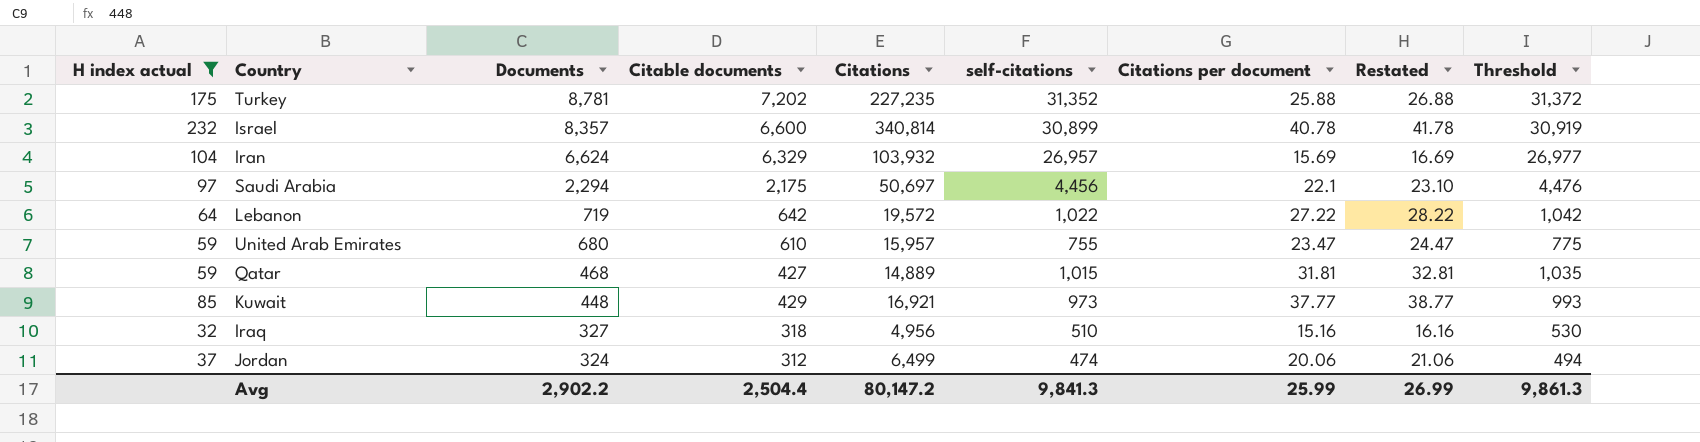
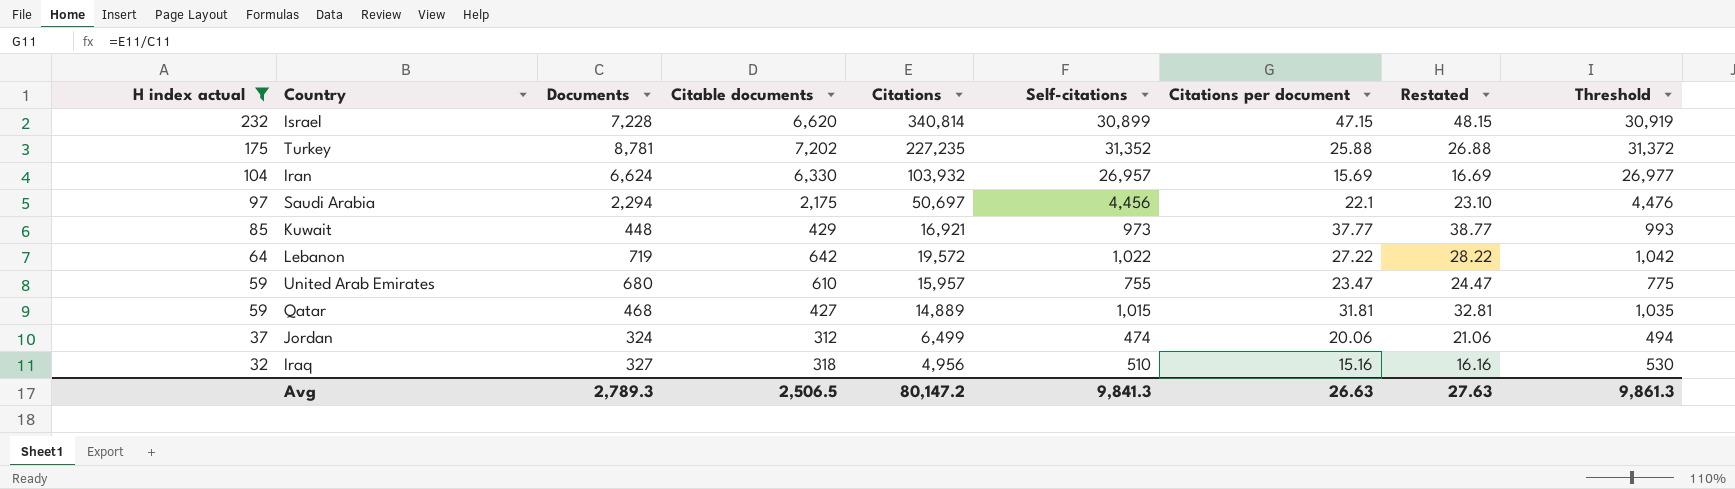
row order: Documents descending -> H index actual descending
column name: self-citations -> Self-citations
Israel | Documents: 8,357 -> 7,228
Israel | Citable documents: 6,600 -> 6,620
Israel | Citations per document: 40.78 -> 47.15
Israel | Restated: 41.78 -> 48.15
Iran | Citable documents: 6,329 -> 6,330
Avg | Documents: 2,902.2 -> 2,789.3
Avg | Citable documents: 2,504.4 -> 2,506.5
Avg | Citations per document: 25.99 -> 26.63
Avg | Restated: 26.99 -> 27.63

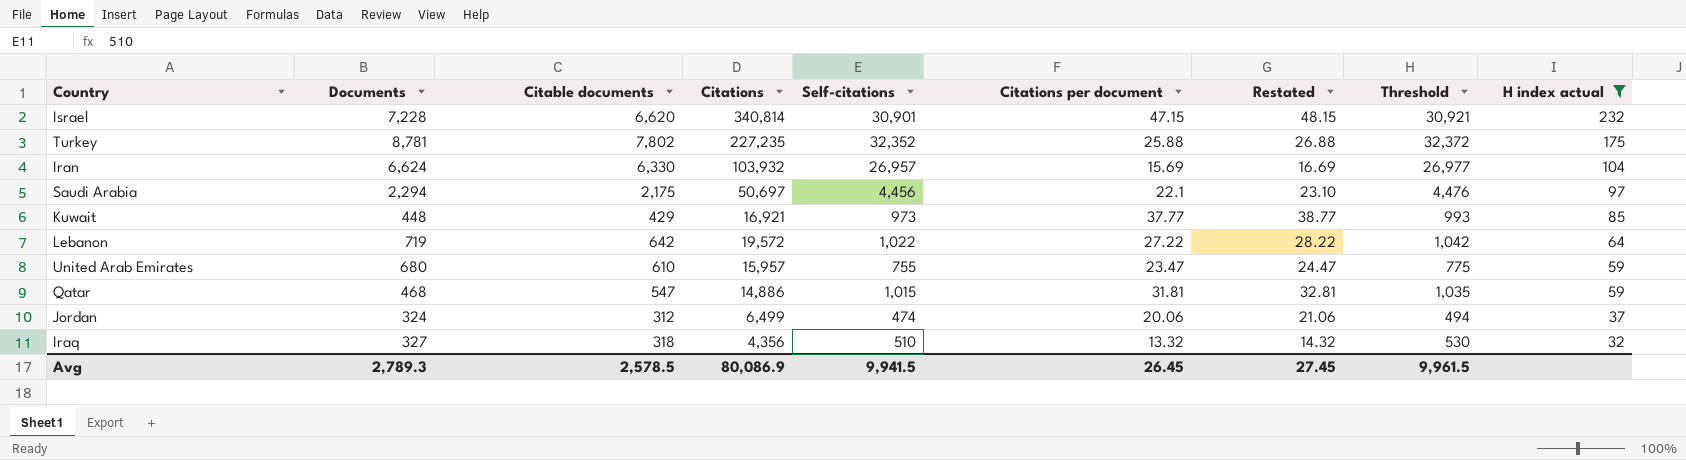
column H index actual | position: 1 -> 9
Israel | Self-citations: 30,899 -> 30,901
Israel | Threshold: 30,919 -> 30,921
Turkey | Citable documents: 7,202 -> 7,802
Turkey | Self-citations: 31,352 -> 32,352
Turkey | Threshold: 31,372 -> 32,372
Qatar | Citable documents: 427 -> 547
Qatar | Citations: 14,889 -> 14,886
Iraq | Citations: 4,956 -> 4,356
Iraq | Citations per document: 15.16 -> 13.32
Iraq | Restated: 16.16 -> 14.32
Avg | Citable documents: 2,506.5 -> 2,578.5
Avg | Citations: 80,147.2 -> 80,086.9
Avg | Self-citations: 9,841.3 -> 9,941.5
Avg | Citations per document: 26.63 -> 26.45
Avg | Restated: 27.63 -> 27.45
Avg | Threshold: 9,861.3 -> 9,961.5

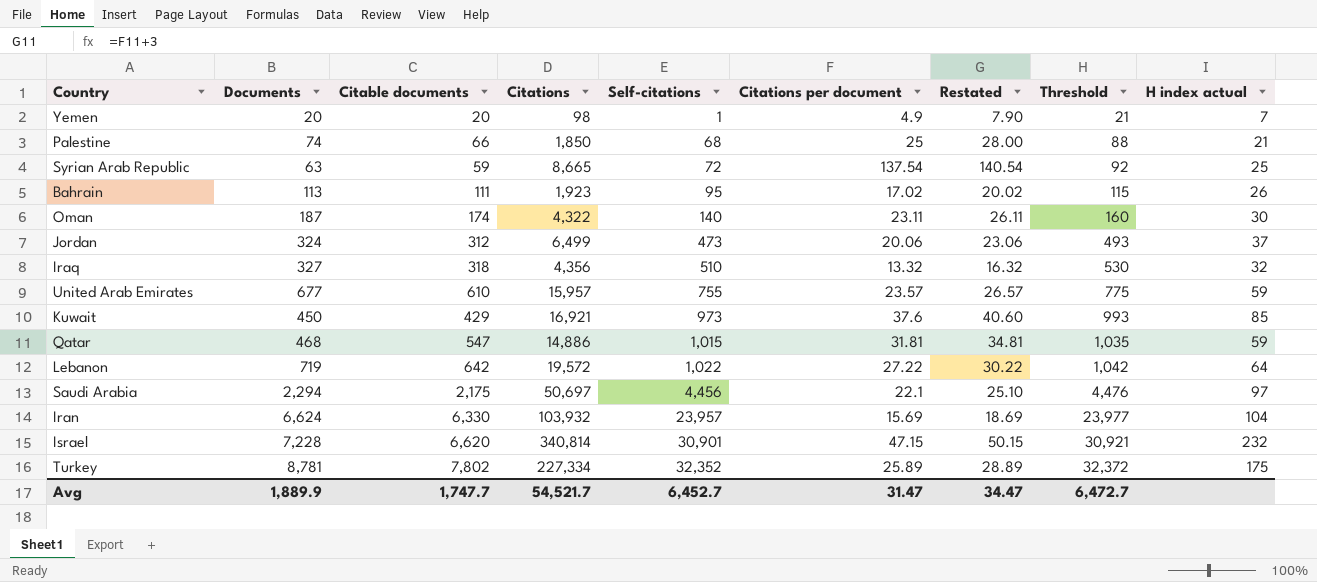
filter: H index actual >= 32 -> none
row order: H index actual descending -> Self-citations ascending
column Restated | formula: [Citations per document] + 1 -> [Citations per document] + 3
Jordan | Self-citations: 474 -> 473
Jordan | Threshold: 494 -> 493
United Arab Emirates | Documents: 680 -> 677
United Arab Emirates | Citations per document: 23.47 -> 23.57
Kuwait | Documents: 448 -> 450
Kuwait | Citations per document: 37.77 -> 37.6
Iran | Self-citations: 26,957 -> 23,957
Iran | Threshold: 26,977 -> 23,977
Turkey | Citations: 227,235 -> 227,334
Turkey | Citations per document: 25.88 -> 25.89
Avg | Documents: 2,789.3 -> 1,889.9
Avg | Citable documents: 2,578.5 -> 1,747.7
Avg | Citations: 80,086.9 -> 54,521.7
Avg | Self-citations: 9,941.5 -> 6,452.7
Avg | Citations per document: 26.45 -> 31.47
Avg | Restated: 27.45 -> 34.47
Avg | Threshold: 9,961.5 -> 6,472.7

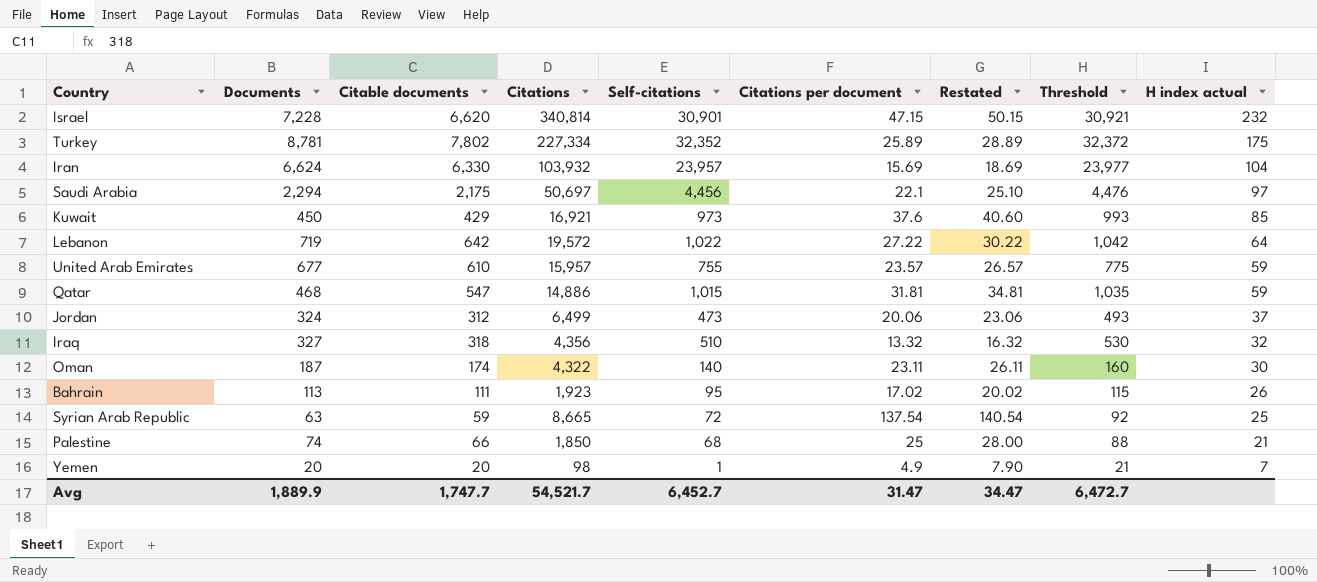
row order: Self-citations ascending -> H index actual descending

